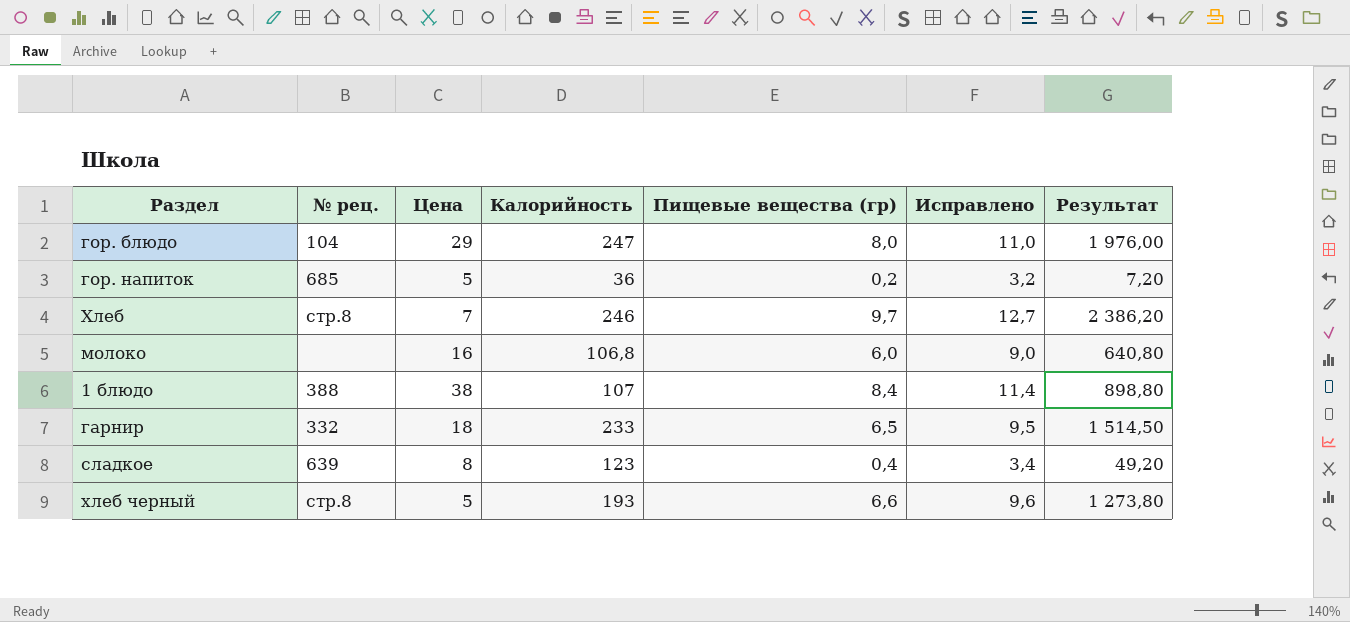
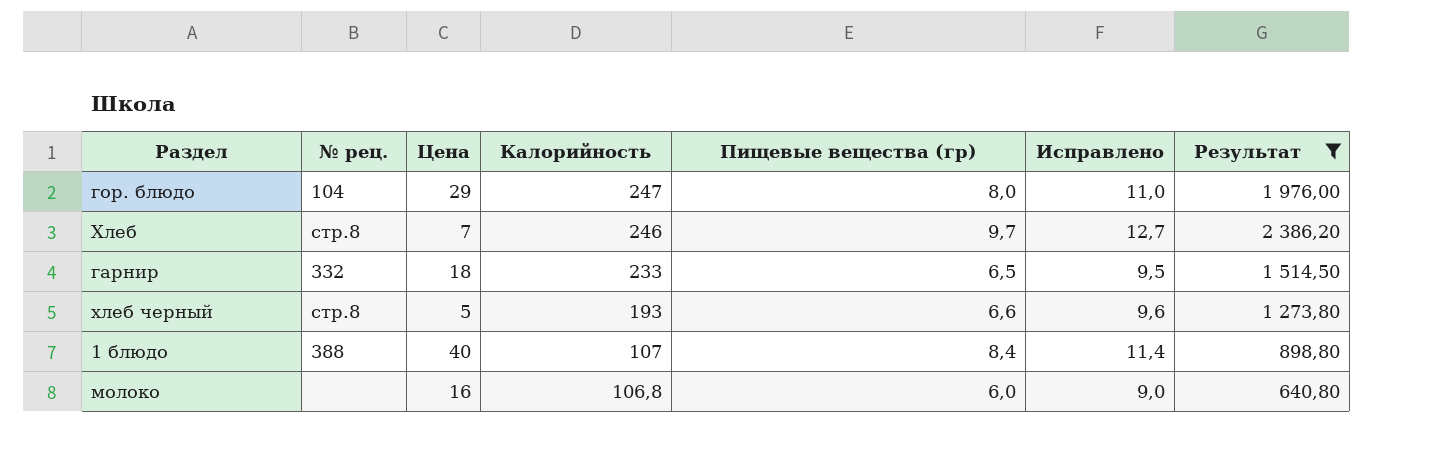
filter: none -> Результат >= 640,80
row order: none -> Калорийность descending
1 блюдо | Цена: 38 -> 40

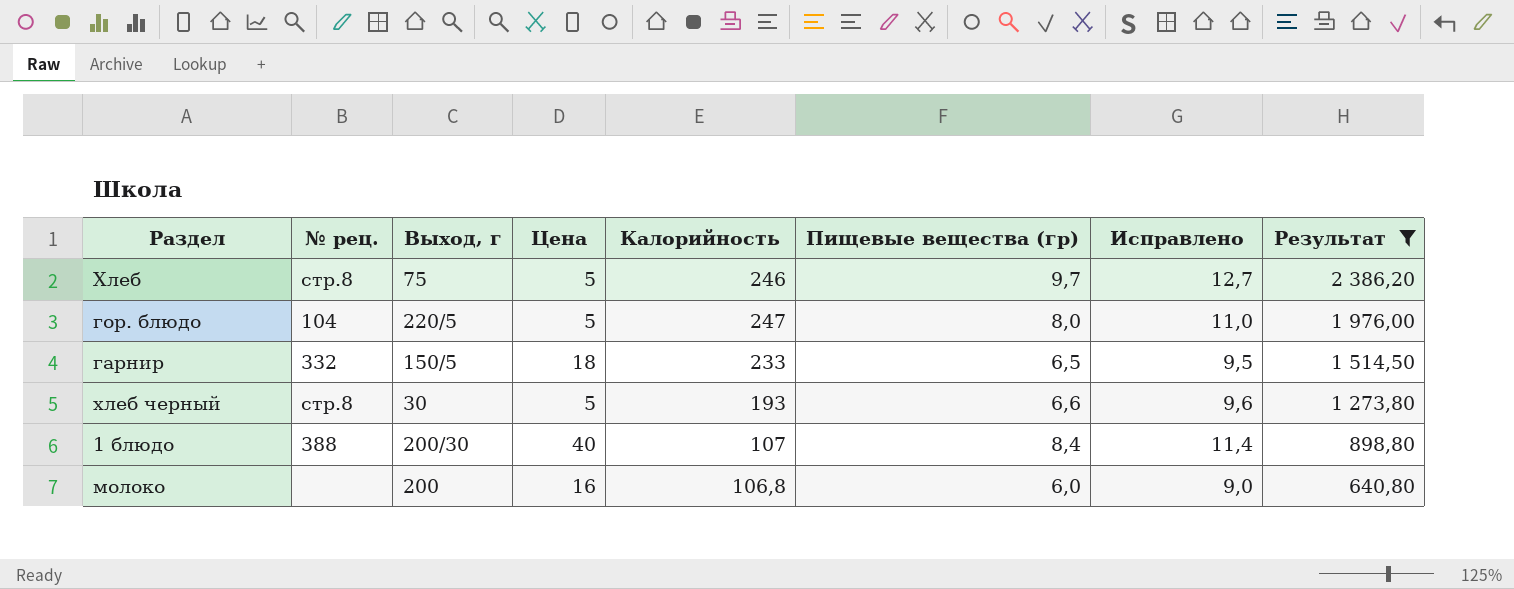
row order: Калорийность descending -> Результат descending
column Выход, г | position: none -> 3
Хлеб | Цена: 7 -> 5
гор. блюдо | Цена: 29 -> 5

